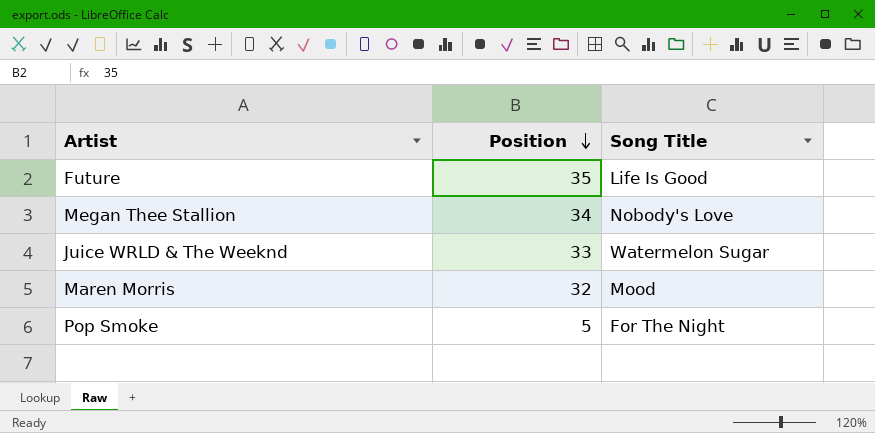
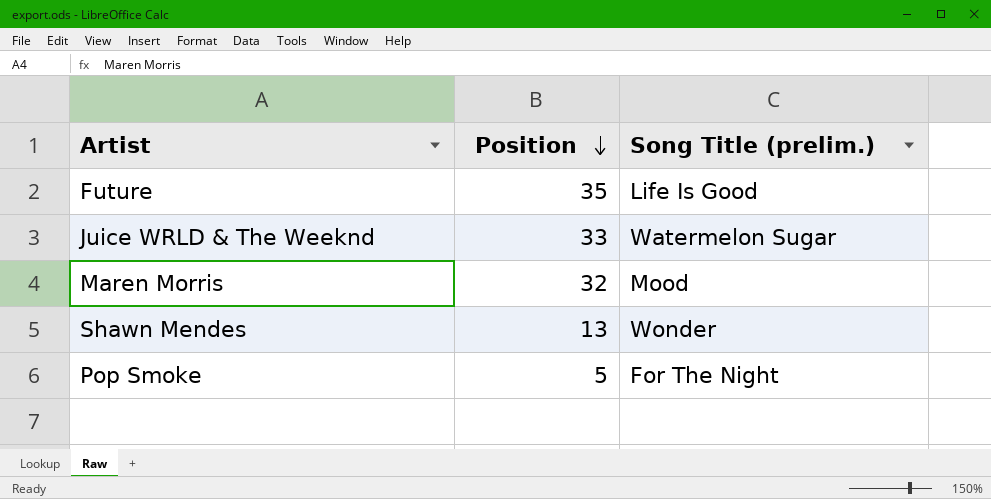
column name: Song Title -> Song Title (prelim.)
row Megan Thee Stallion: 34 | Nobody's Love -> none
row Shawn Mendes: none -> 13 | Wonder

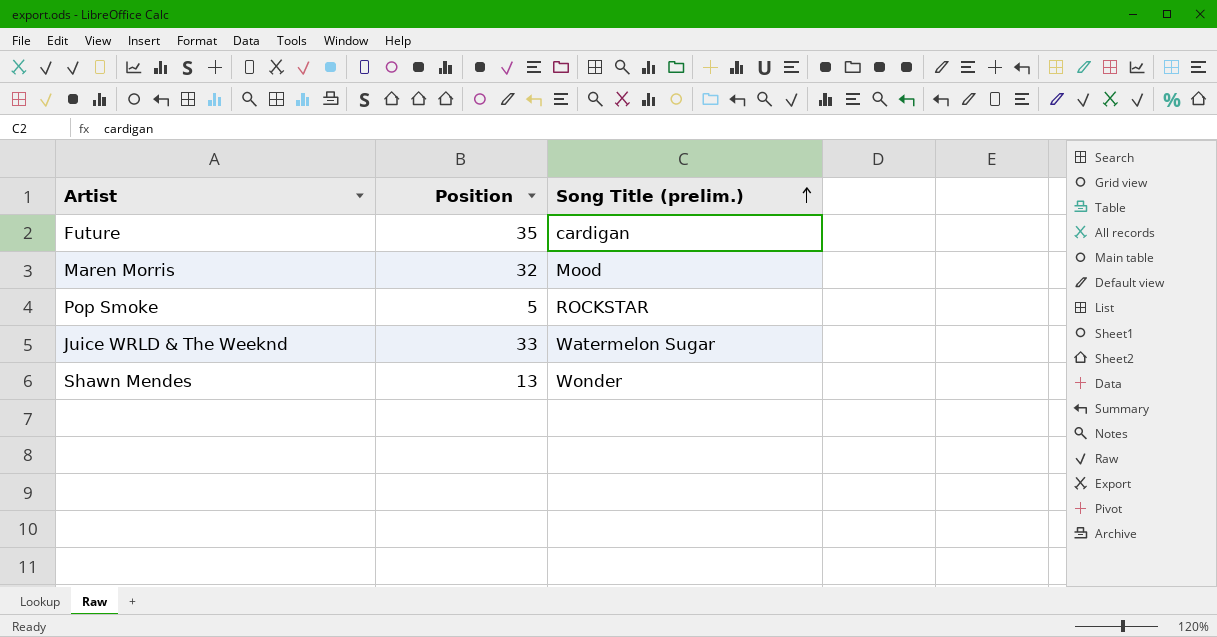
row order: Position descending -> Song Title (prelim.) ascending
Future | Song Title (prelim.): Life Is Good -> cardigan
Pop Smoke | Song Title (prelim.): For The Night -> ROCKSTAR

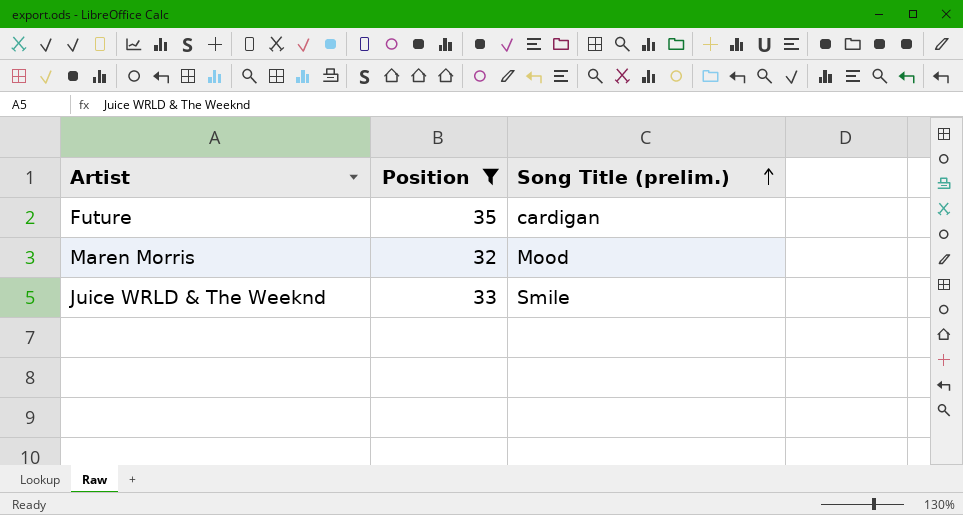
filter: none -> Position >= 32
Juice WRLD & The Weeknd | Song Title (prelim.): Watermelon Sugar -> Smile

